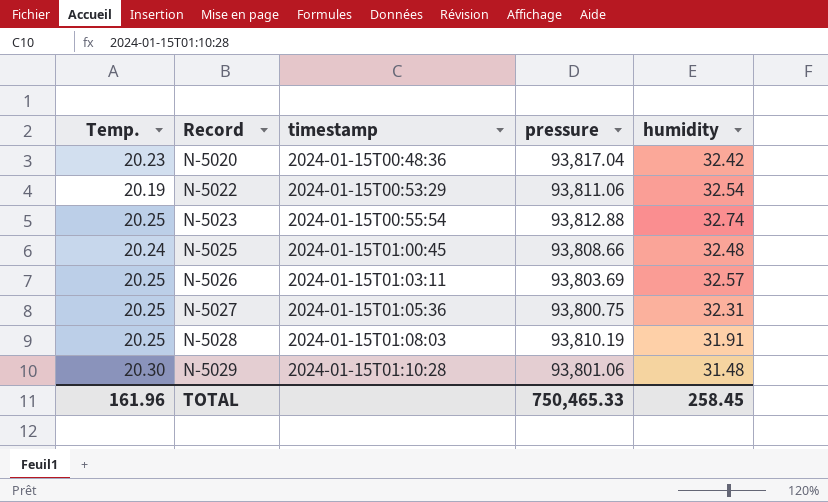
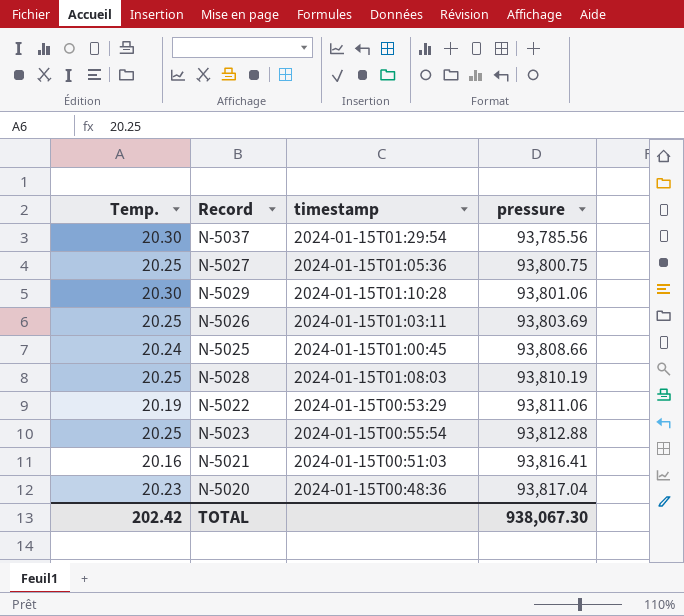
row order: Record ascending -> pressure ascending
column humidity | position: 5 -> none
row N-5037: none -> 20.30 | 2024-01-15T01:29:54 | 93,785.56
row N-5021: none -> 20.16 | 2024-01-15T00:51:03 | 93,816.41
TOTAL | Temp.: 161.96 -> 202.42
TOTAL | pressure: 750,465.33 -> 938,067.30

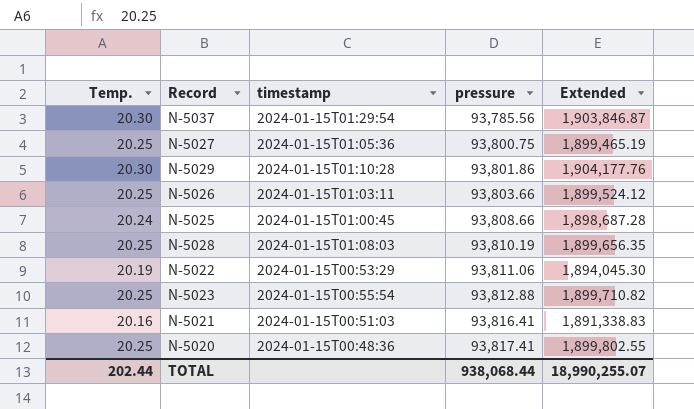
column Extended | formula: none -> [Temp.] * [pressure]
N-5029 | pressure: 93,801.06 -> 93,801.86
N-5026 | pressure: 93,803.69 -> 93,803.66
N-5020 | Temp.: 20.23 -> 20.25
N-5020 | pressure: 93,817.04 -> 93,817.41
TOTAL | Temp.: 202.42 -> 202.44
TOTAL | pressure: 938,067.30 -> 938,068.44

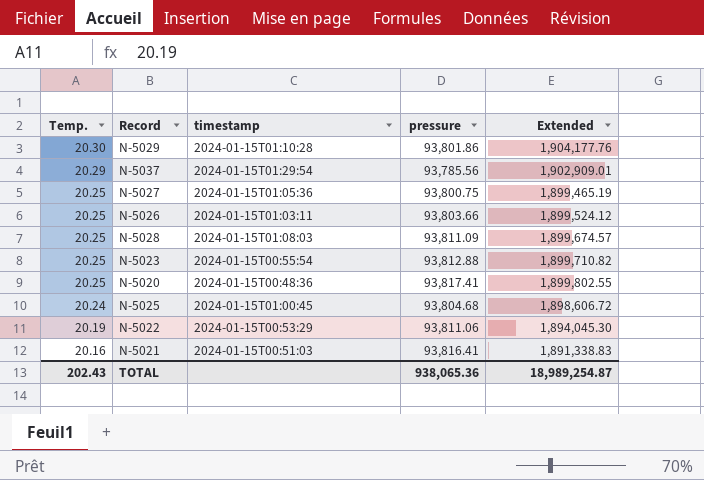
row order: pressure ascending -> Temp. descending
N-5037 | Temp.: 20.30 -> 20.29
N-5037 | Extended: 1,903,846.87 -> 1,902,909.01
N-5028 | pressure: 93,810.19 -> 93,811.09
N-5028 | Extended: 1,899,656.35 -> 1,899,674.57
N-5025 | pressure: 93,808.66 -> 93,804.68
N-5025 | Extended: 1,898,687.28 -> 1,898,606.72
TOTAL | Temp.: 202.44 -> 202.43
TOTAL | pressure: 938,068.44 -> 938,065.36
TOTAL | Extended: 18,990,255.07 -> 18,989,254.87

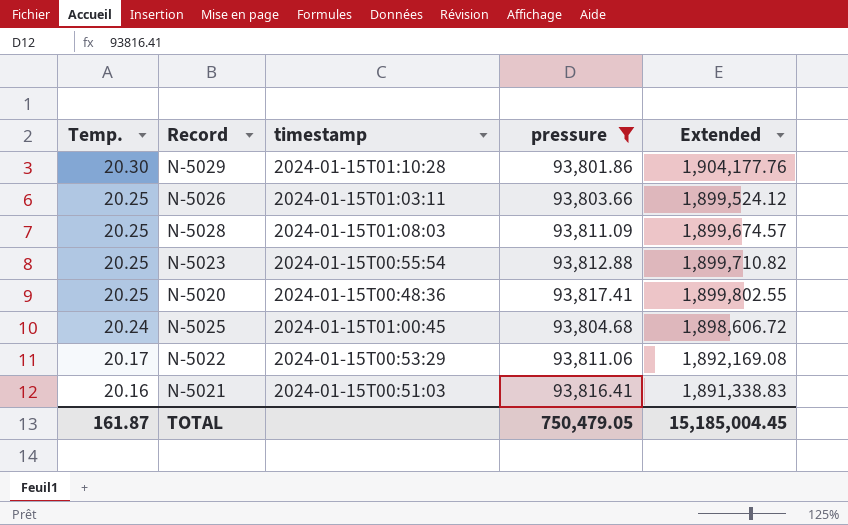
filter: none -> pressure >= 93,801.86
N-5022 | Temp.: 20.19 -> 20.17
N-5022 | Extended: 1,894,045.30 -> 1,892,169.08
TOTAL | Temp.: 202.43 -> 161.87
TOTAL | pressure: 938,065.36 -> 750,479.05
TOTAL | Extended: 18,989,254.87 -> 15,185,004.45

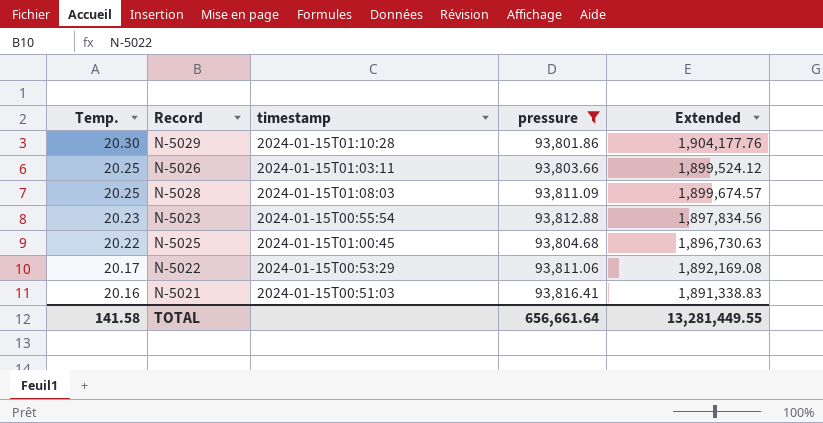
row N-5020: 20.25 | 2024-01-15T00:48:36 | 93,817.41 | 1,899,802.55 -> none
N-5023 | Temp.: 20.25 -> 20.23
N-5023 | Extended: 1,899,710.82 -> 1,897,834.56
N-5025 | Temp.: 20.24 -> 20.22
N-5025 | Extended: 1,898,606.72 -> 1,896,730.63
TOTAL | Temp.: 161.87 -> 141.58
TOTAL | pressure: 750,479.05 -> 656,661.64
TOTAL | Extended: 15,185,004.45 -> 13,281,449.55

